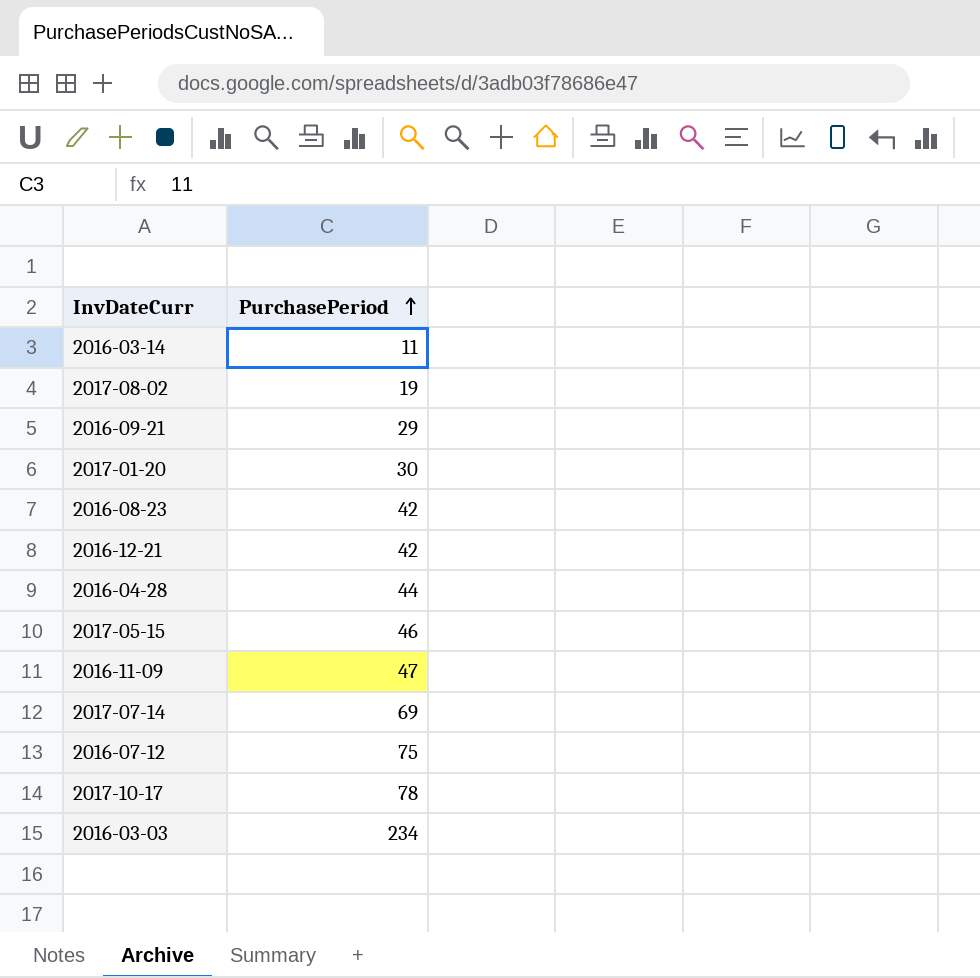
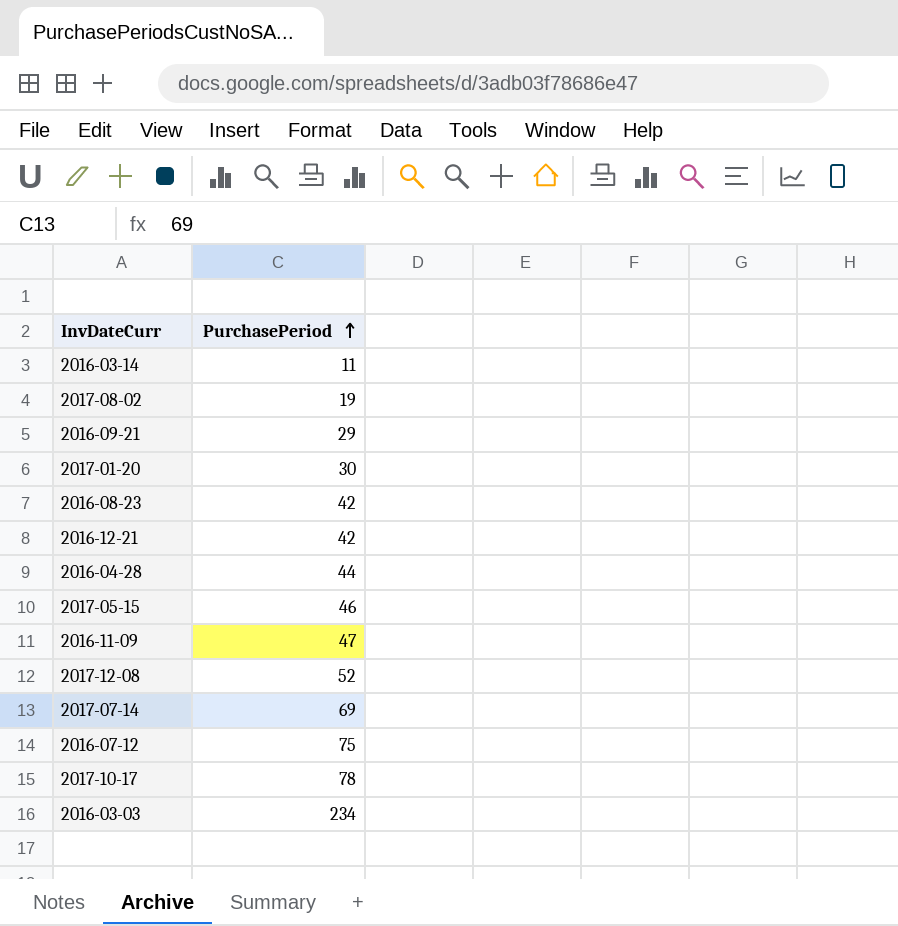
row 2017-12-08: none -> 52

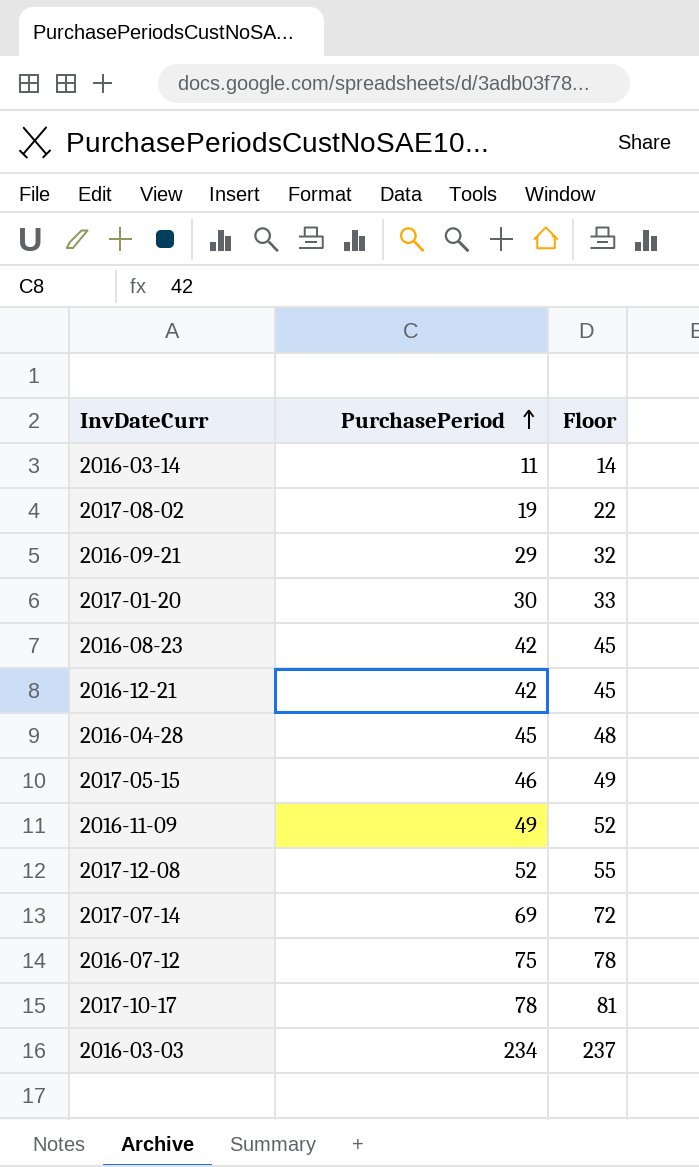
column Floor | formula: none -> [PurchasePeriod] + 3
2016-04-28 | PurchasePeriod: 44 -> 45
2016-11-09 | PurchasePeriod: 47 -> 49

